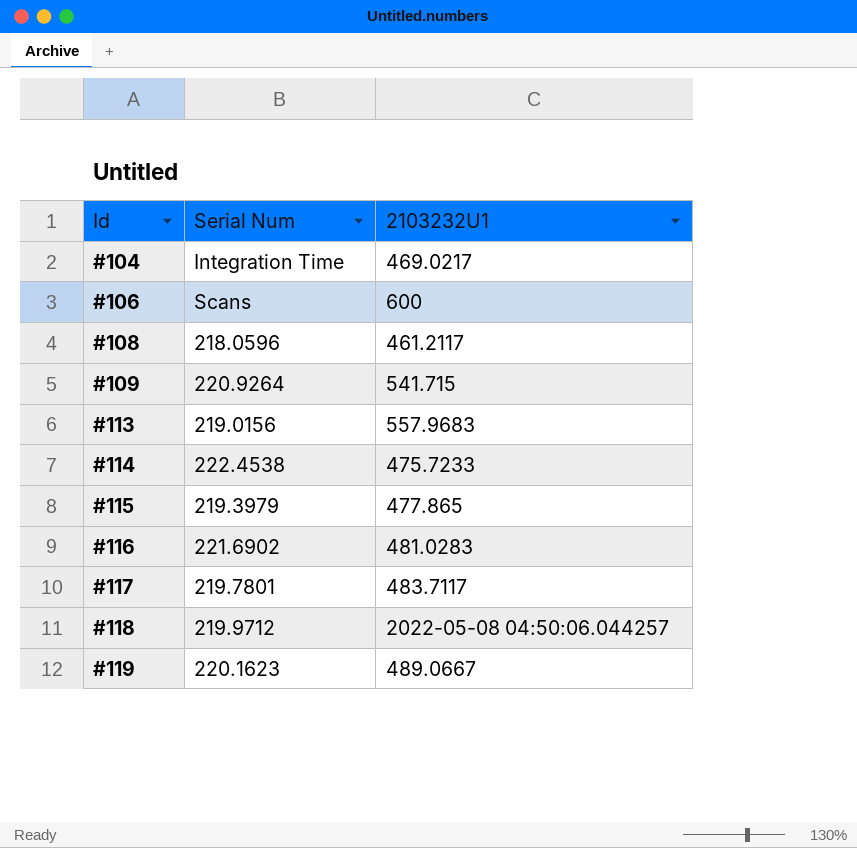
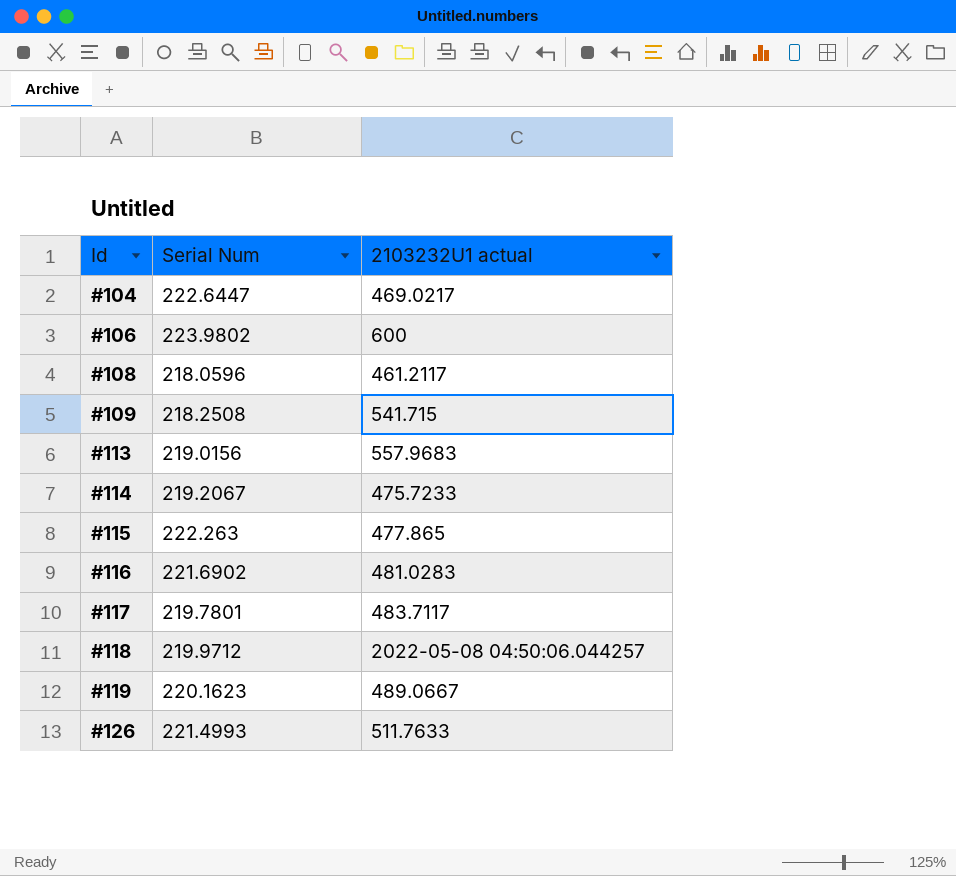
column name: 2103232U1 -> 2103232U1 actual
#104 | Serial Num: Integration Time -> 222.6447
#106 | Serial Num: Scans -> 223.9802
#109 | Serial Num: 220.9264 -> 218.2508
#114 | Serial Num: 222.4538 -> 219.2067
#115 | Serial Num: 219.3979 -> 222.263
row #126: none -> 221.4993 | 511.7633

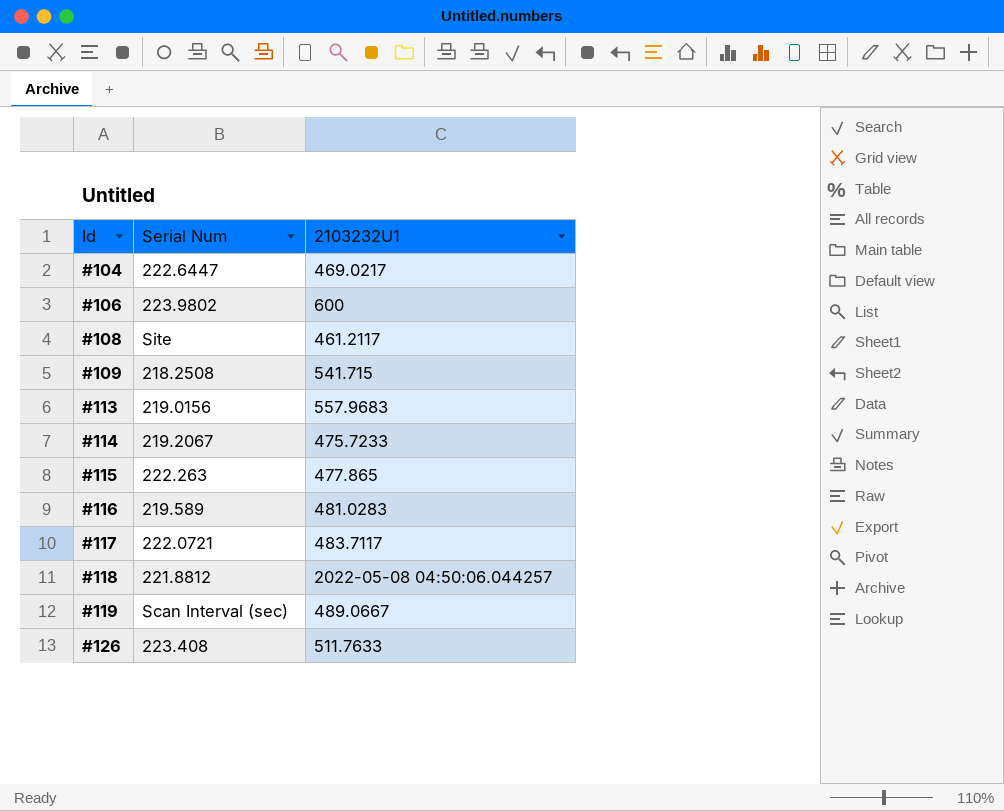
column name: 2103232U1 actual -> 2103232U1
#108 | Serial Num: 218.0596 -> Site
#116 | Serial Num: 221.6902 -> 219.589
#117 | Serial Num: 219.7801 -> 222.0721
#118 | Serial Num: 219.9712 -> 221.8812
#119 | Serial Num: 220.1623 -> Scan Interval (sec)
#126 | Serial Num: 221.4993 -> 223.408

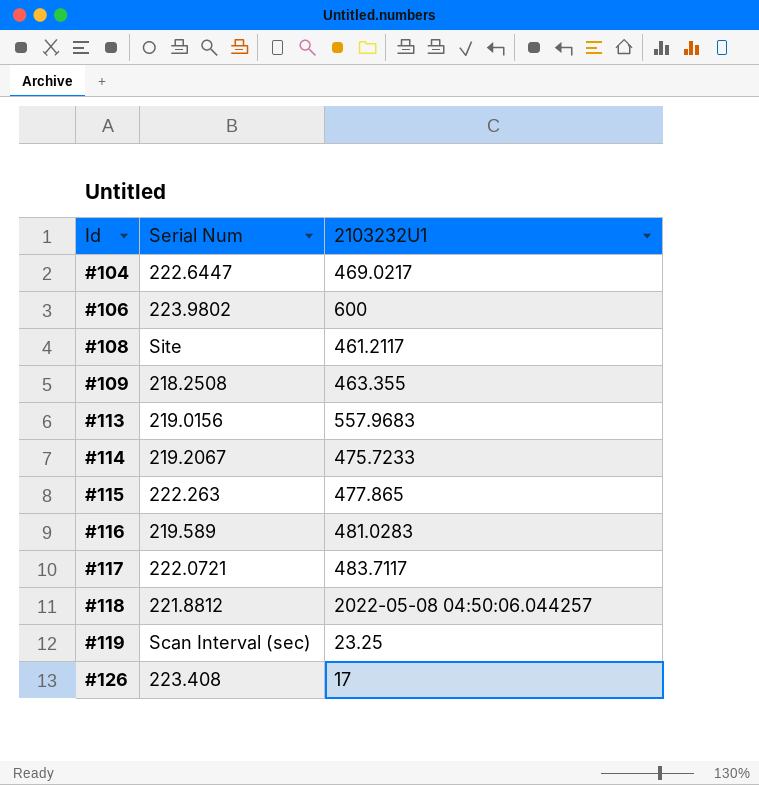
#109 | 2103232U1: 541.715 -> 463.355
#119 | 2103232U1: 489.0667 -> 23.25
#126 | 2103232U1: 511.7633 -> 17

